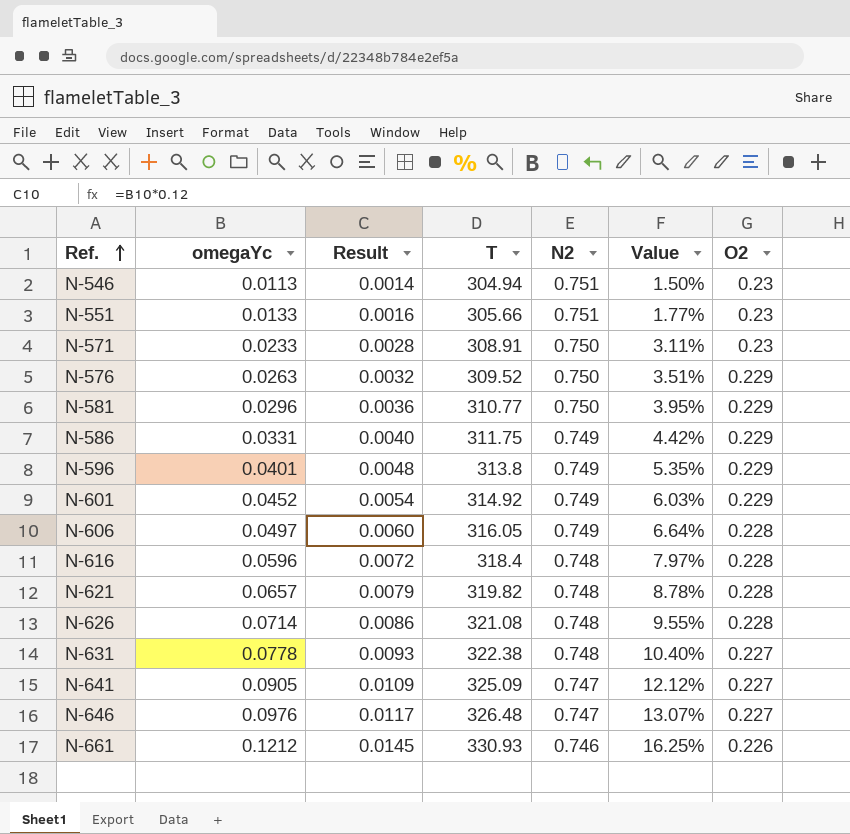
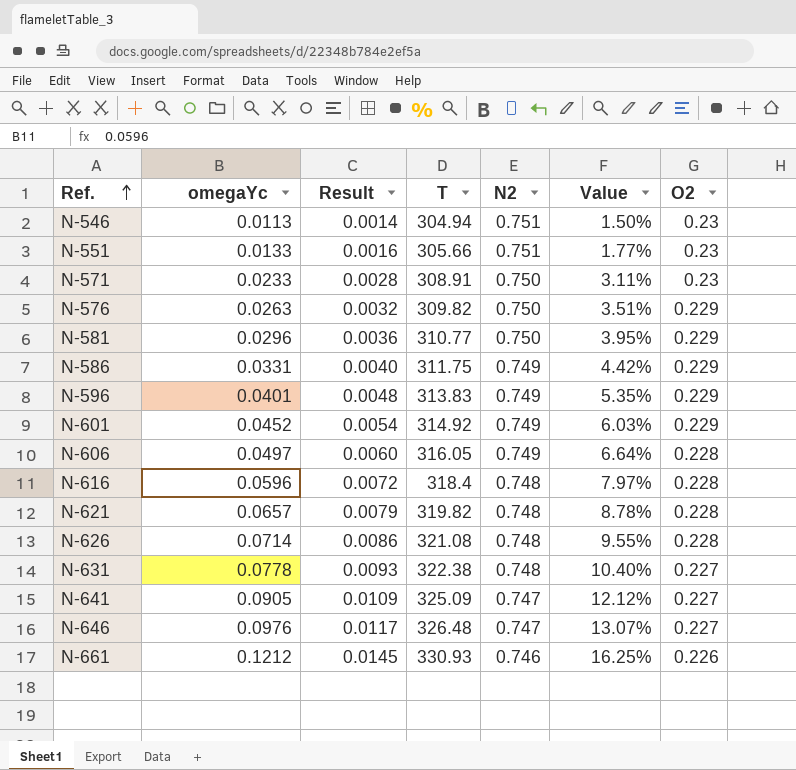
N-576 | T: 309.52 -> 309.82
N-596 | T: 313.8 -> 313.83

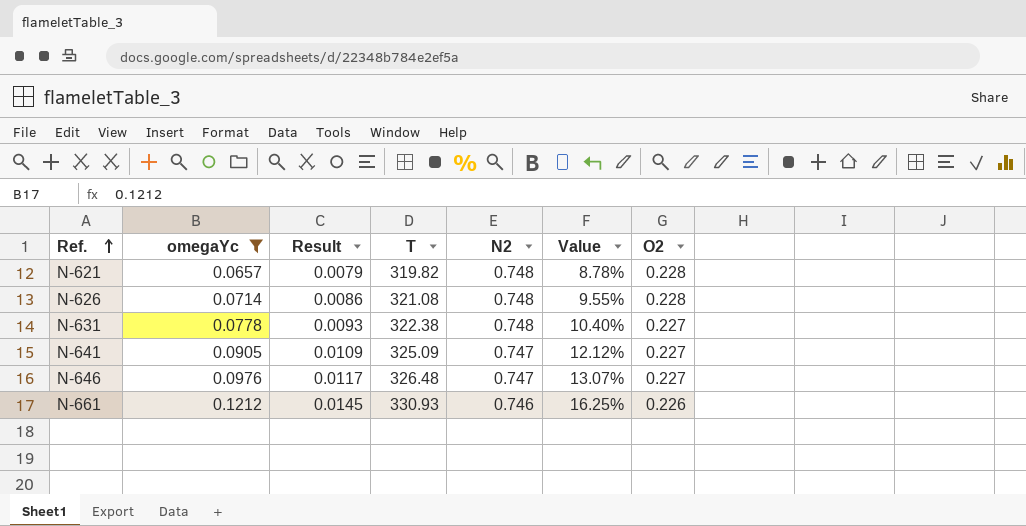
filter: none -> omegaYc >= 0.0657

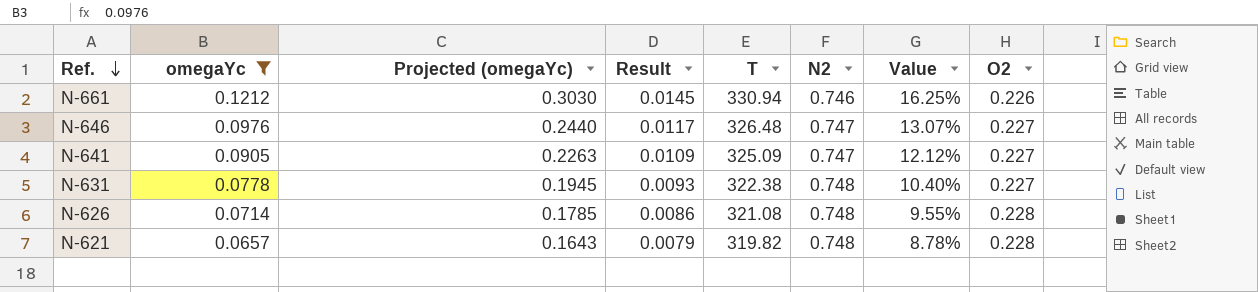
row order: Ref. ascending -> Ref. descending
column Projected (omegaYc) | formula: none -> [omegaYc] * 2.5
N-661 | T: 330.93 -> 330.94

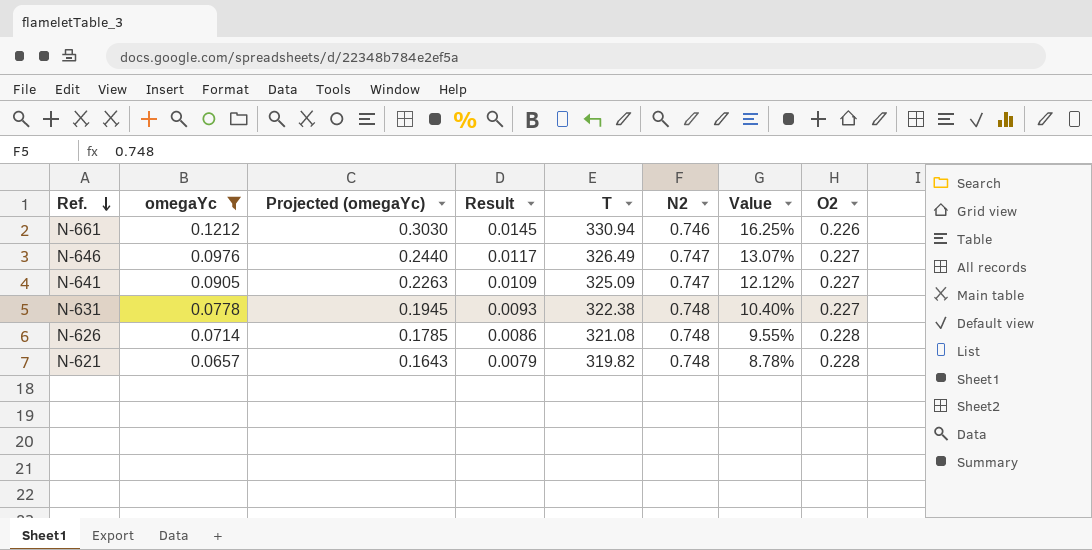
N-646 | T: 326.48 -> 326.49

